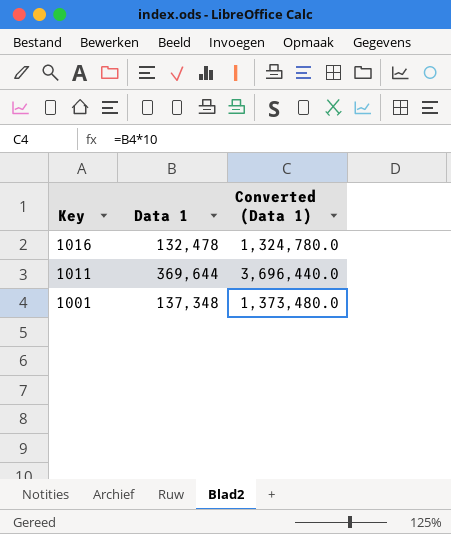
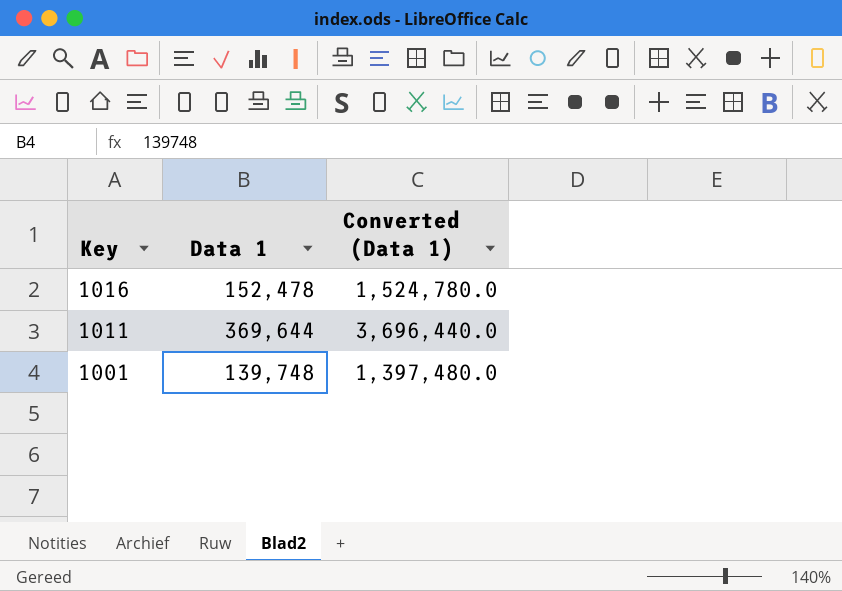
1016 | Data 1: 132,478 -> 152,478
1016 | Converted (Data 1): 1,324,780.0 -> 1,524,780.0
1001 | Data 1: 137,348 -> 139,748
1001 | Converted (Data 1): 1,373,480.0 -> 1,397,480.0

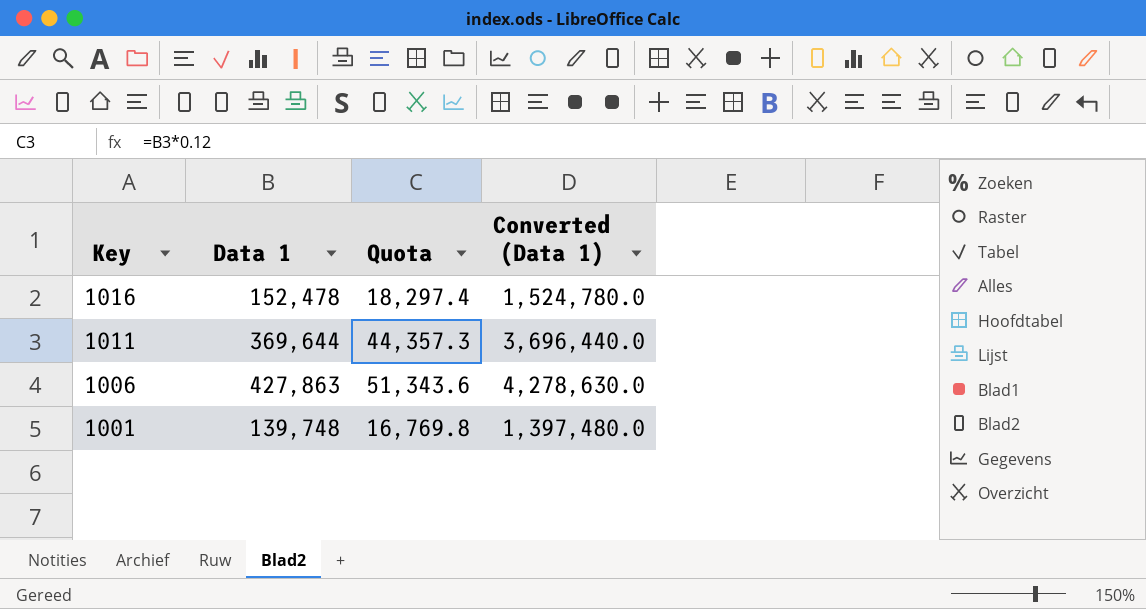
column Quota | formula: none -> [Data 1] * 0.12
row 1006: none -> 427,863 | 51,343.6 | 4,278,630.0

